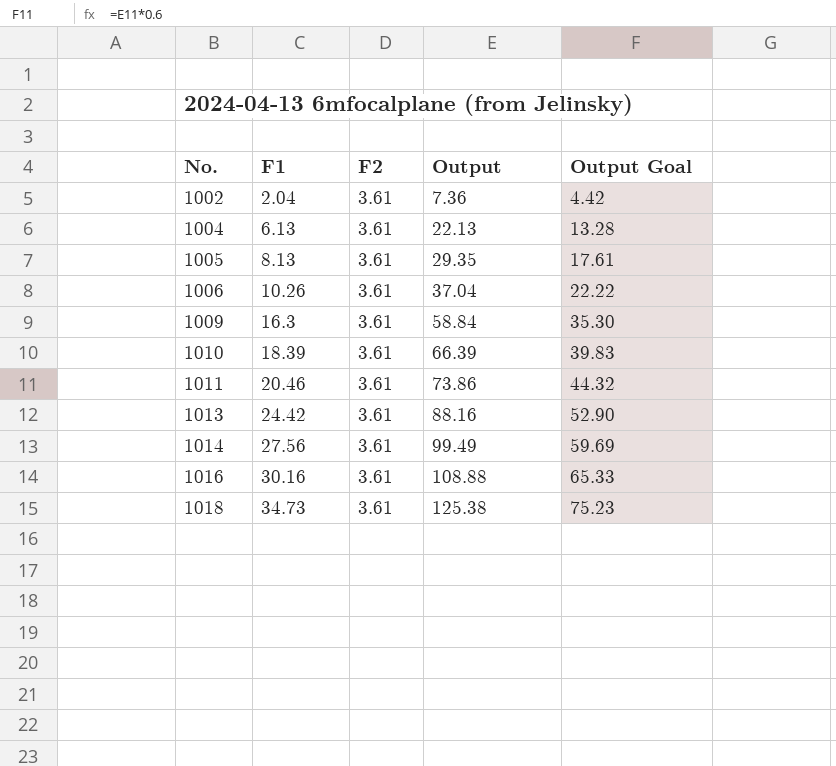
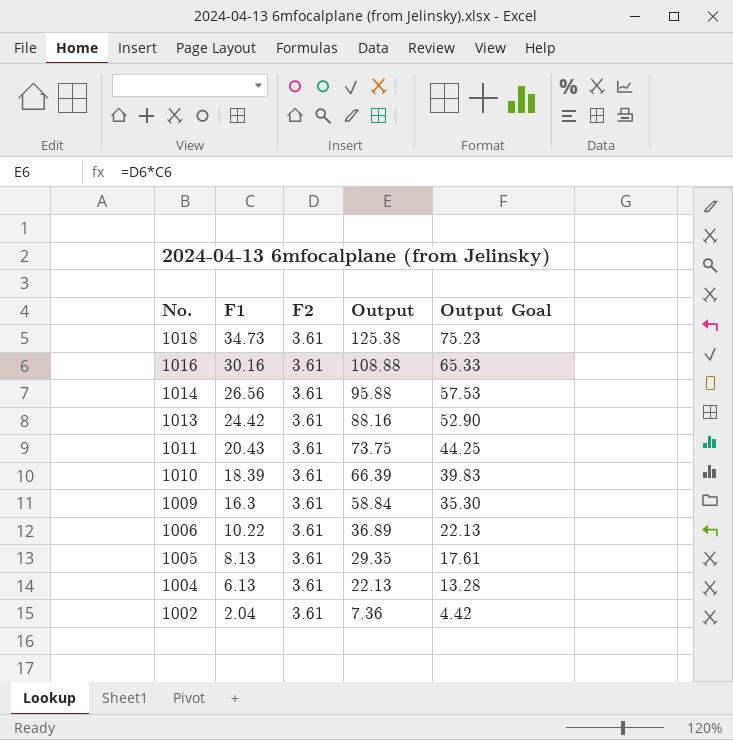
row order: No. ascending -> No. descending
1014 | F1: 27.56 -> 26.56
1014 | Output: 99.49 -> 95.88
1014 | Output Goal: 59.69 -> 57.53
1011 | F1: 20.46 -> 20.43
1011 | Output: 73.86 -> 73.75
1011 | Output Goal: 44.32 -> 44.25
1006 | F1: 10.26 -> 10.22
1006 | Output: 37.04 -> 36.89
1006 | Output Goal: 22.22 -> 22.13

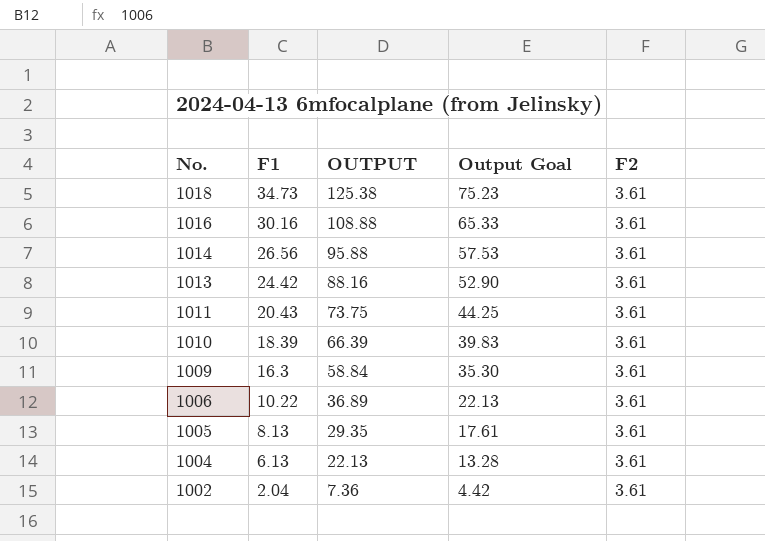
column name: Output -> OUTPUT
column F2 | position: 3 -> 5

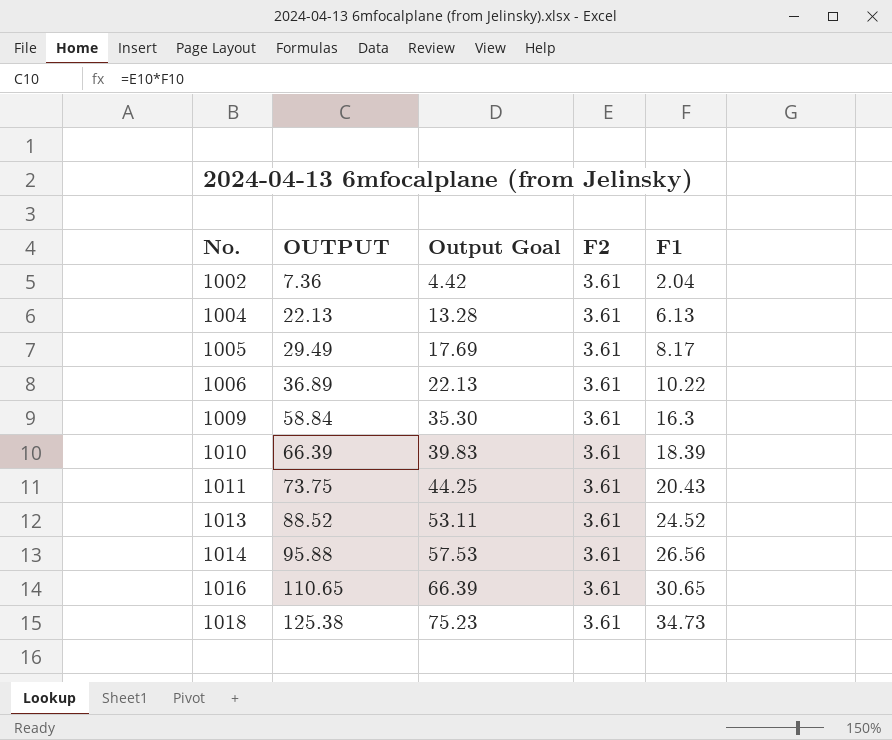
row order: No. descending -> No. ascending
column F1 | position: 2 -> 5
1005 | OUTPUT: 29.35 -> 29.49
1005 | Output Goal: 17.61 -> 17.69
1005 | F1: 8.13 -> 8.17
1013 | OUTPUT: 88.16 -> 88.52
1013 | Output Goal: 52.90 -> 53.11
1013 | F1: 24.42 -> 24.52
1016 | OUTPUT: 108.88 -> 110.65
1016 | Output Goal: 65.33 -> 66.39
1016 | F1: 30.16 -> 30.65

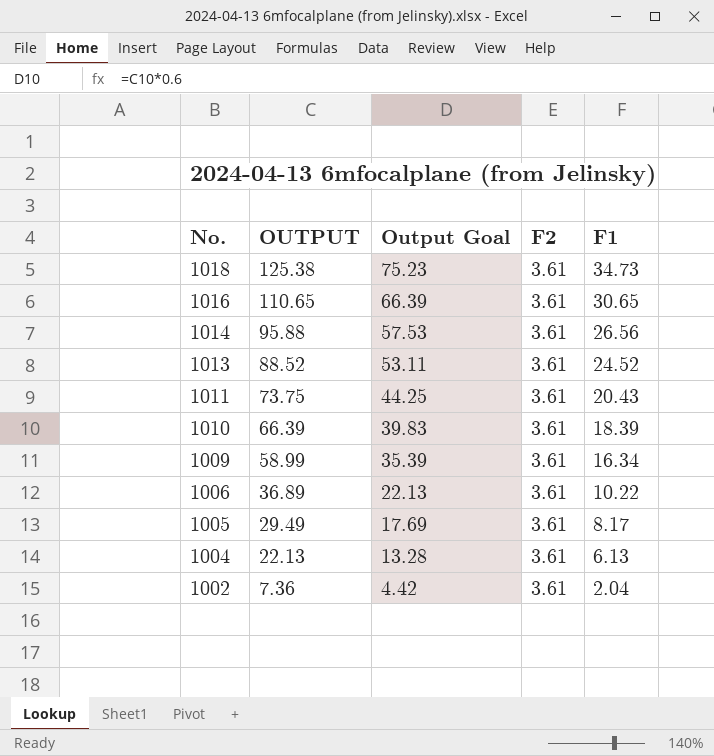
row order: No. ascending -> No. descending
1009 | OUTPUT: 58.84 -> 58.99
1009 | Output Goal: 35.30 -> 35.39
1009 | F1: 16.3 -> 16.34

